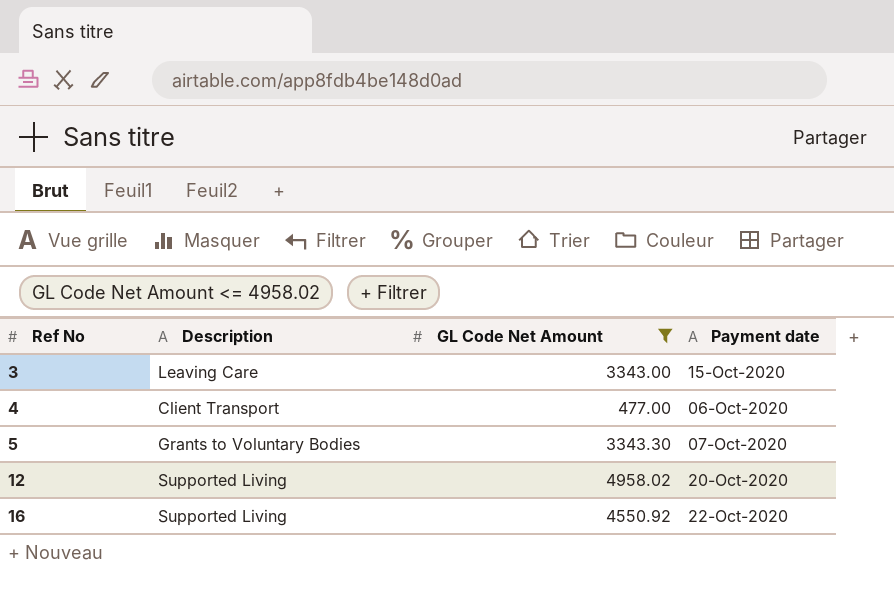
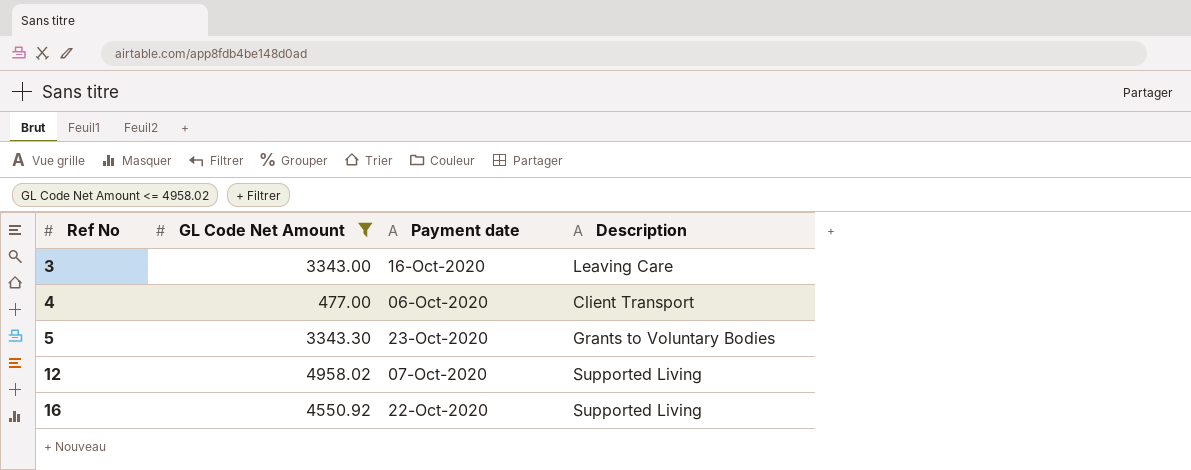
column Description | position: 2 -> 4
3 | Payment date: 15-Oct-2020 -> 16-Oct-2020
5 | Payment date: 07-Oct-2020 -> 23-Oct-2020
12 | Payment date: 20-Oct-2020 -> 07-Oct-2020

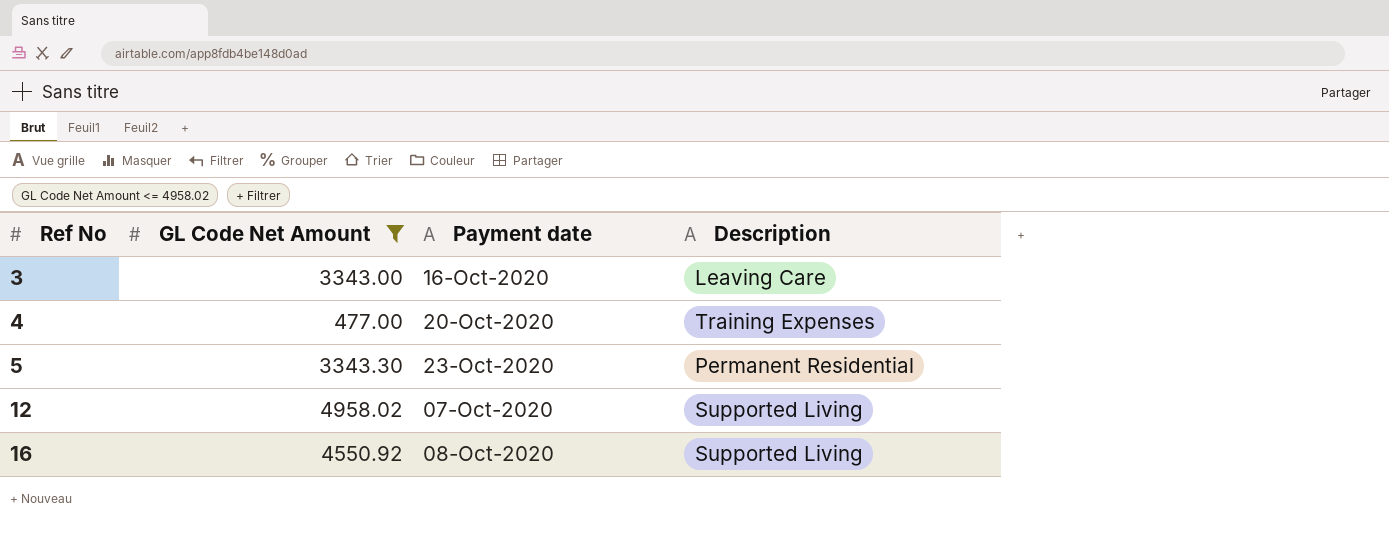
4 | Payment date: 06-Oct-2020 -> 20-Oct-2020
4 | Description: Client Transport -> Training Expenses
5 | Description: Grants to Voluntary Bodies -> Permanent Residential
16 | Payment date: 22-Oct-2020 -> 08-Oct-2020

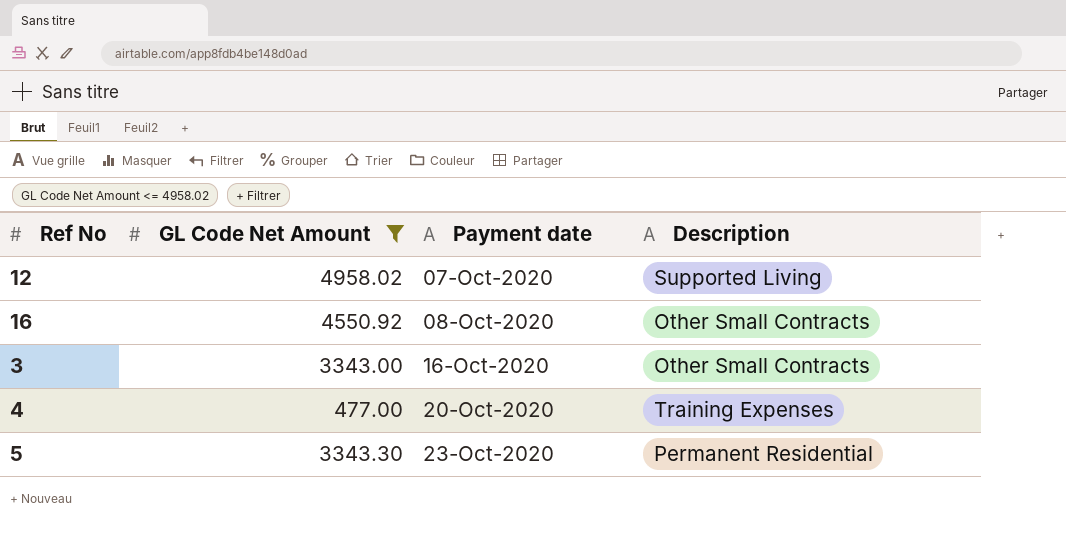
row order: Ref No ascending -> Payment date ascending
16 | Description: Supported Living -> Other Small Contracts
3 | Description: Leaving Care -> Other Small Contracts

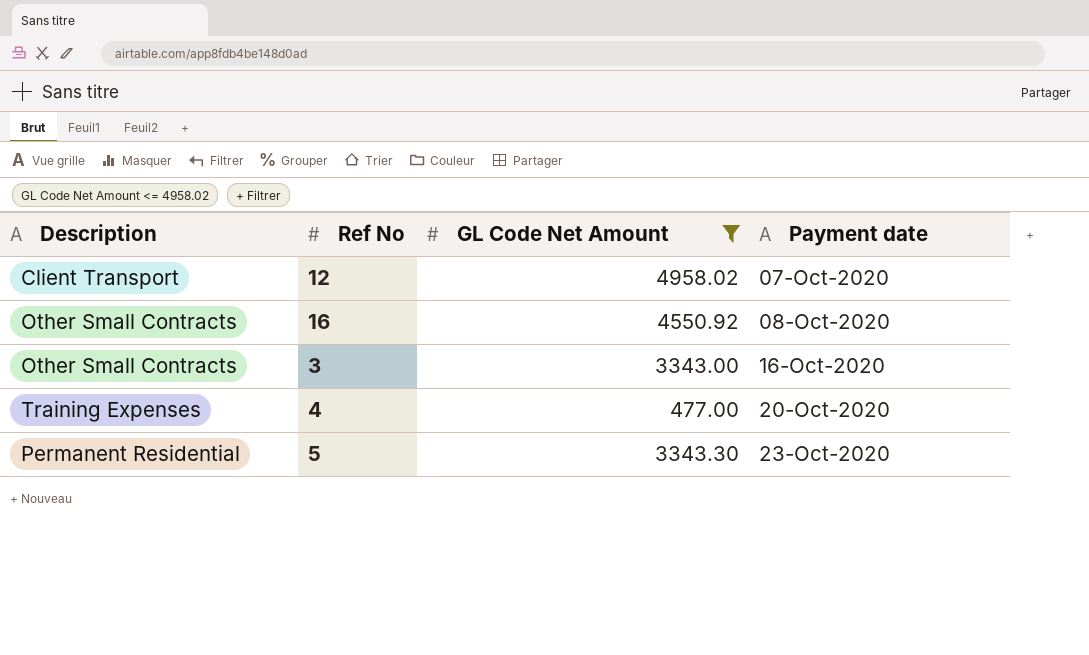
column Description | position: 4 -> 1
12 | Description: Supported Living -> Client Transport

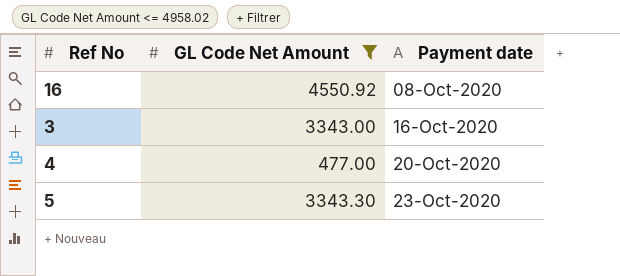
column Description | position: 1 -> none
row 12: Client Transport | 4958.02 | 07-Oct-2020 -> none

